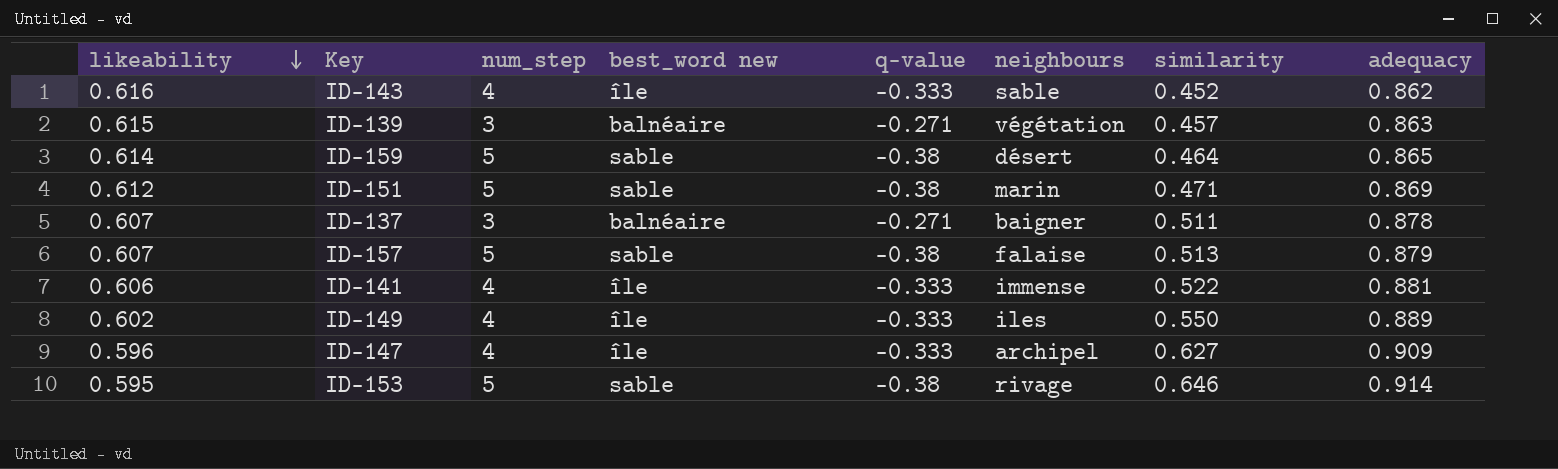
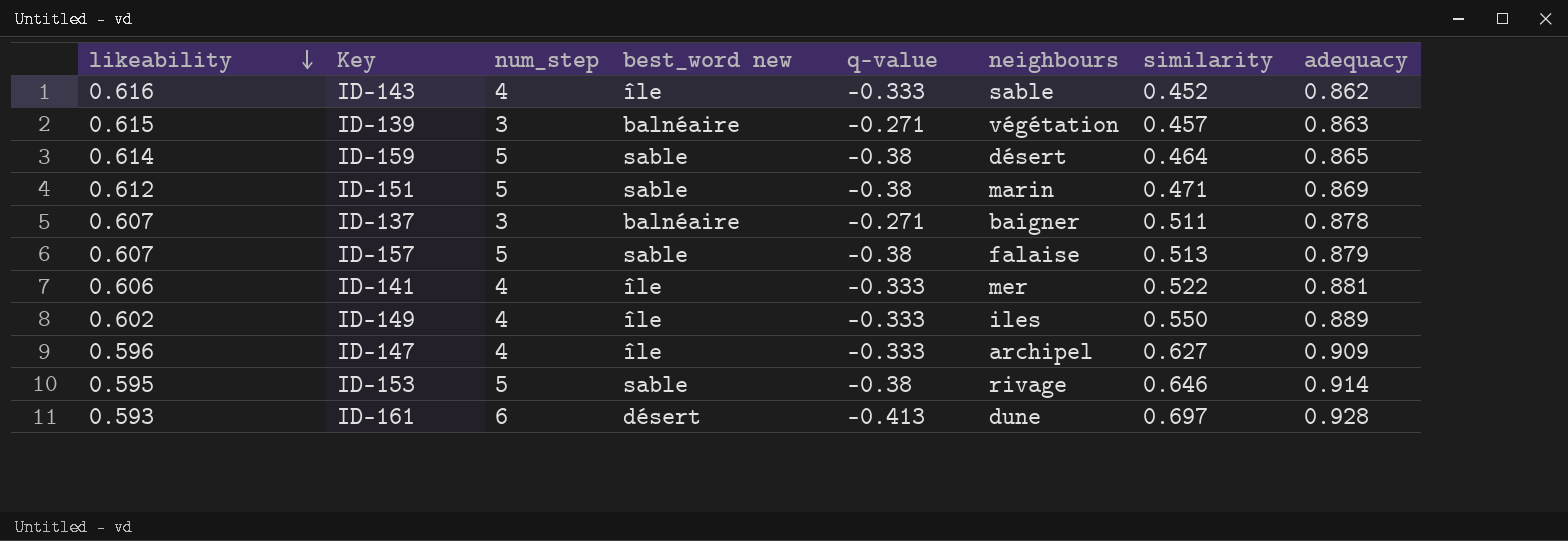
ID-141 | neighbours: immense -> mer
row ID-161: none -> 0.593 | 6 | désert | -0.413 | dune | 0.697 | 0.928

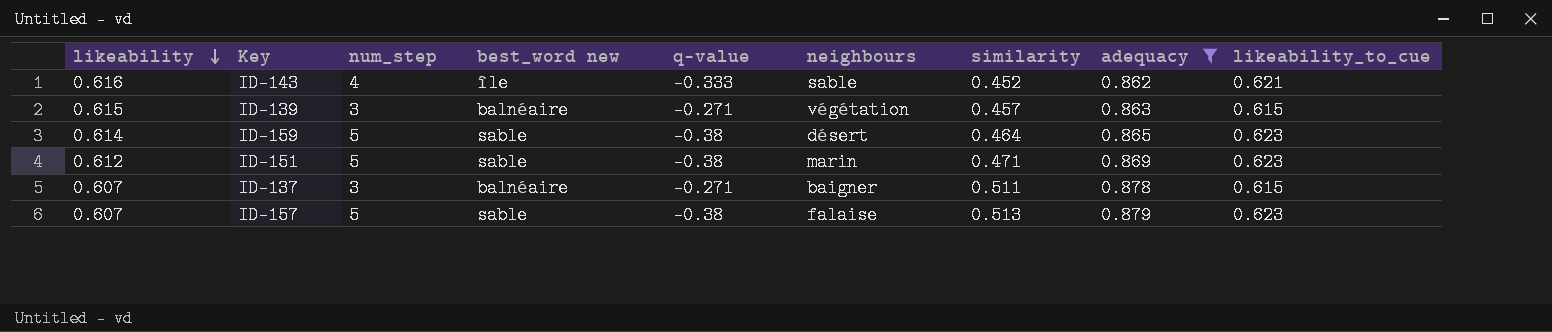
filter: none -> adequacy <= 0.879
column likeability_to_cue | position: none -> 9

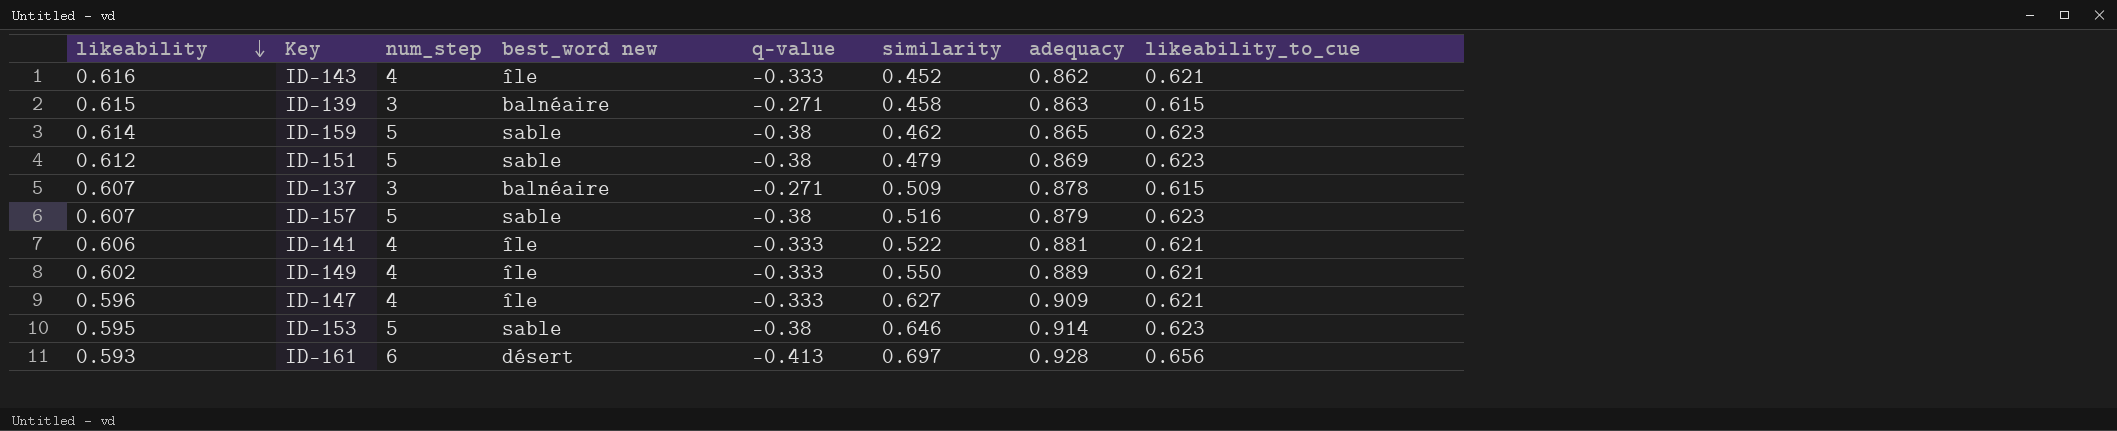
filter: adequacy <= 0.879 -> none
column neighbours | position: 6 -> none
ID-139 | similarity: 0.457 -> 0.458
ID-159 | similarity: 0.464 -> 0.462
ID-151 | similarity: 0.471 -> 0.479
ID-137 | similarity: 0.511 -> 0.509
ID-157 | similarity: 0.513 -> 0.516

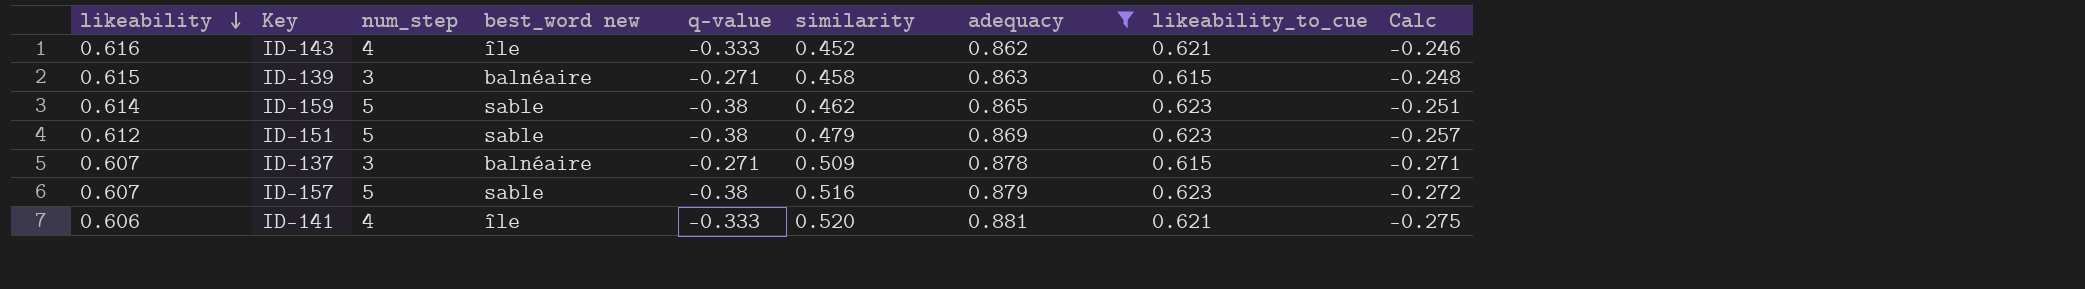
filter: none -> adequacy <= 0.881
column Calc | formula: none -> [likeability] - [adequacy]
ID-141 | similarity: 0.522 -> 0.520

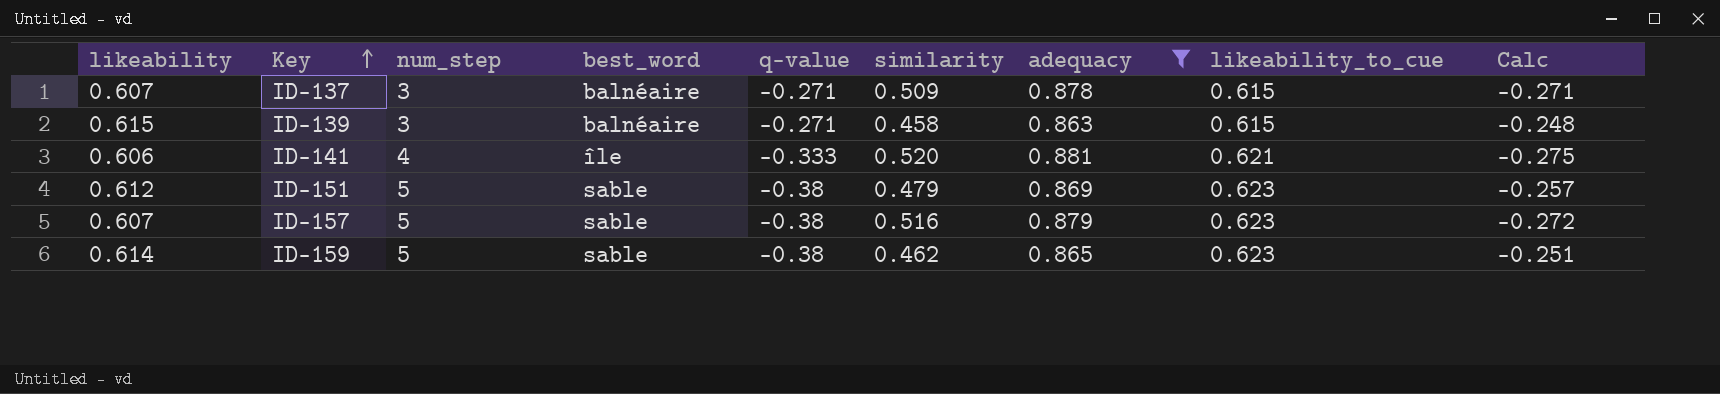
row order: likeability descending -> Key ascending
column name: best_word new -> best_word
row ID-143: 0.616 | 4 | île | -0.333 | 0.452 | 0.862 | 0.621 | -0.246 -> none

